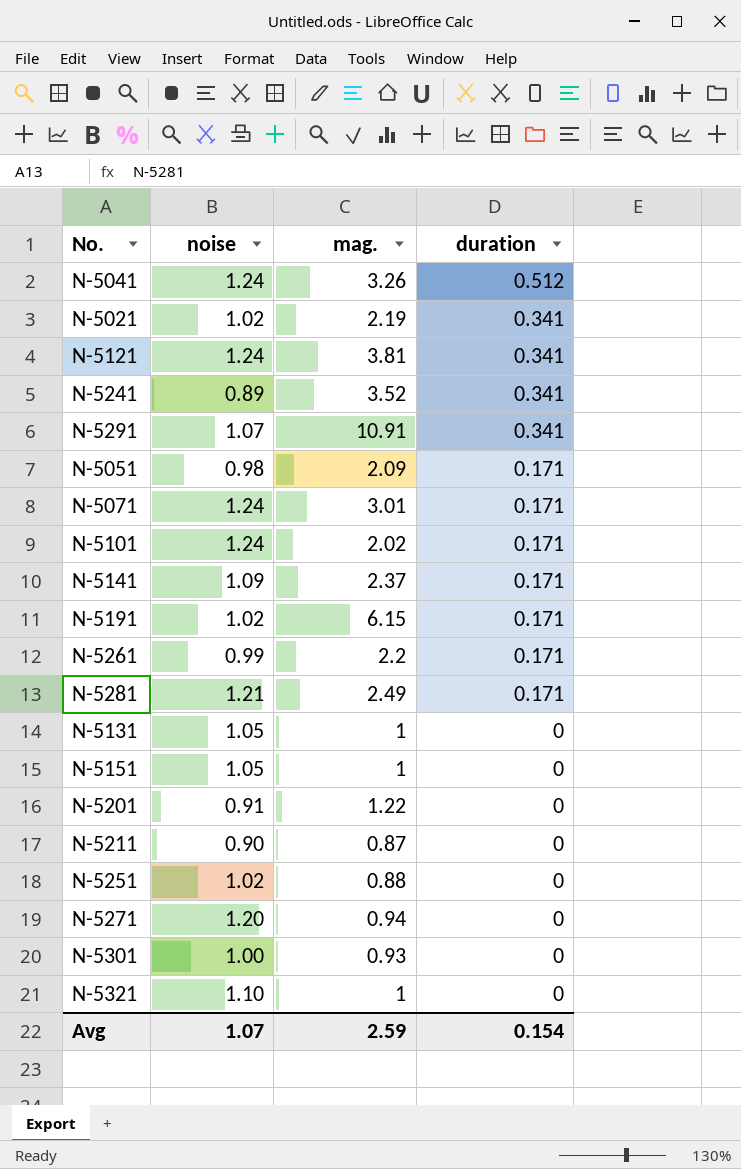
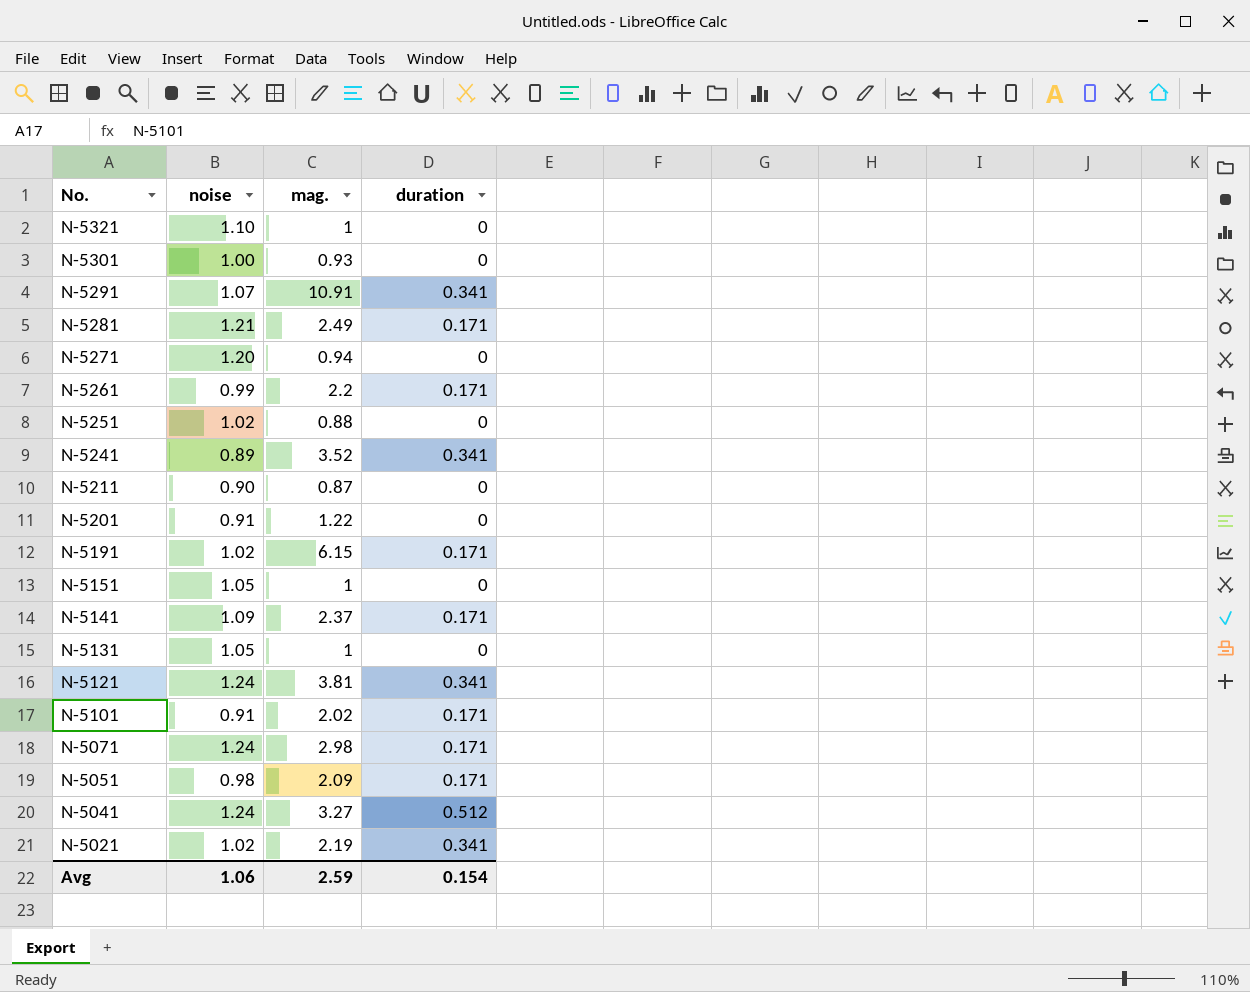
row order: duration descending -> No. descending
N-5101 | noise: 1.24 -> 0.91
N-5071 | mag.: 3.01 -> 2.98
N-5041 | mag.: 3.26 -> 3.27
Avg | noise: 1.07 -> 1.06

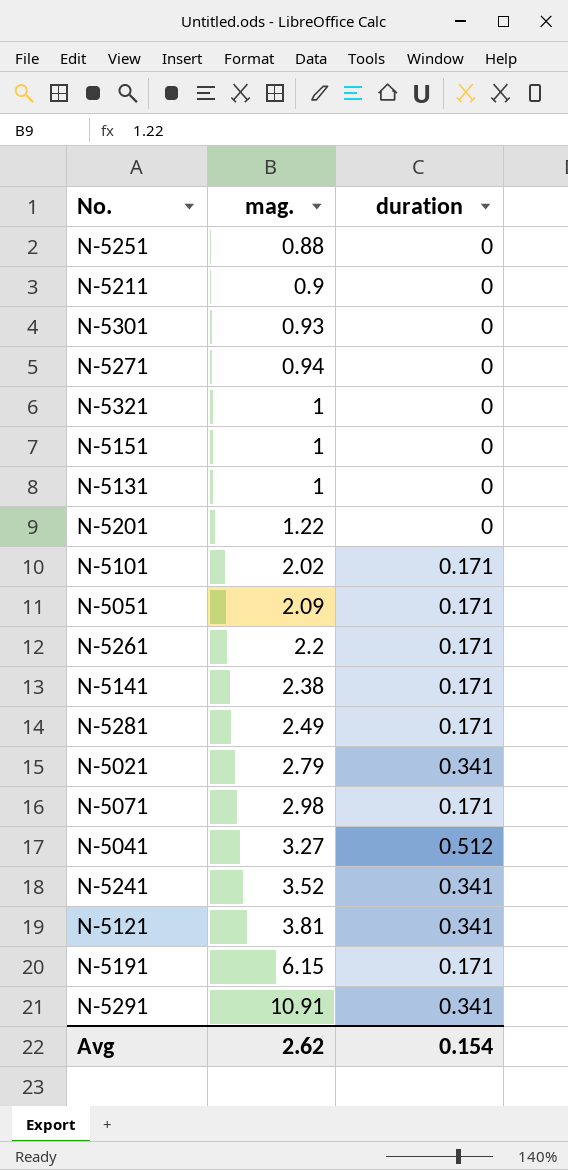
row order: No. descending -> mag. ascending
column noise | position: 2 -> none
N-5211 | mag.: 0.87 -> 0.9
N-5141 | mag.: 2.37 -> 2.38
N-5021 | mag.: 2.19 -> 2.79
Avg | mag.: 2.59 -> 2.62

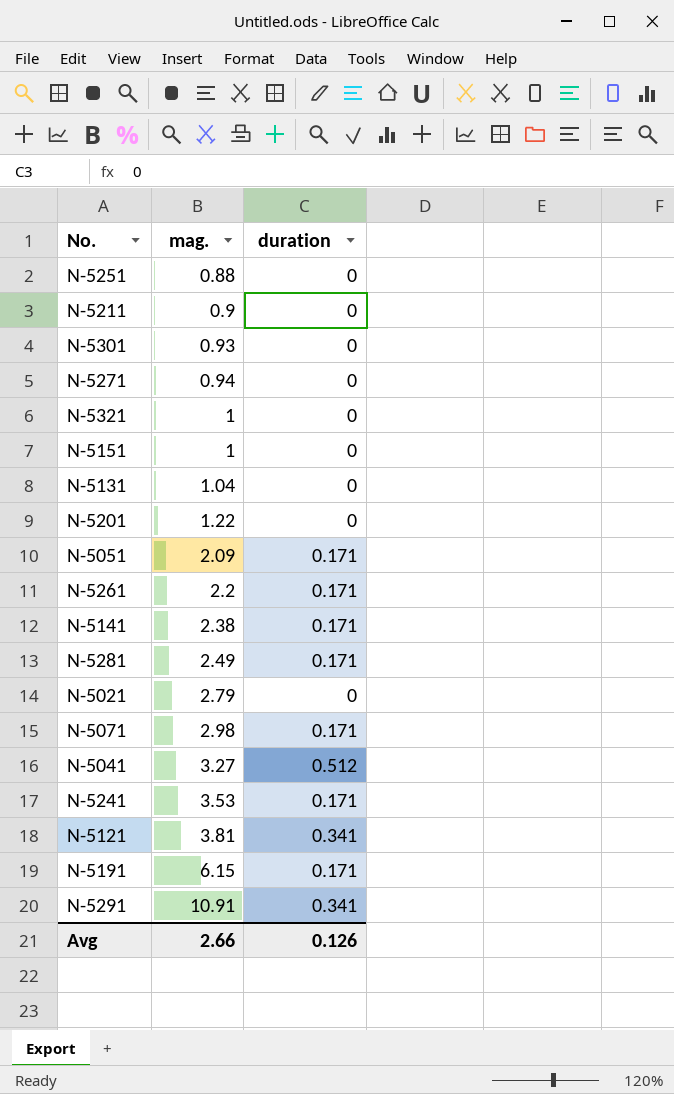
row N-5101: 2.02 | 0.171 -> none
N-5131 | mag.: 1 -> 1.04
N-5021 | duration: 0.341 -> 0
N-5241 | mag.: 3.52 -> 3.53
N-5241 | duration: 0.341 -> 0.171
Avg | mag.: 2.62 -> 2.66
Avg | duration: 0.154 -> 0.126

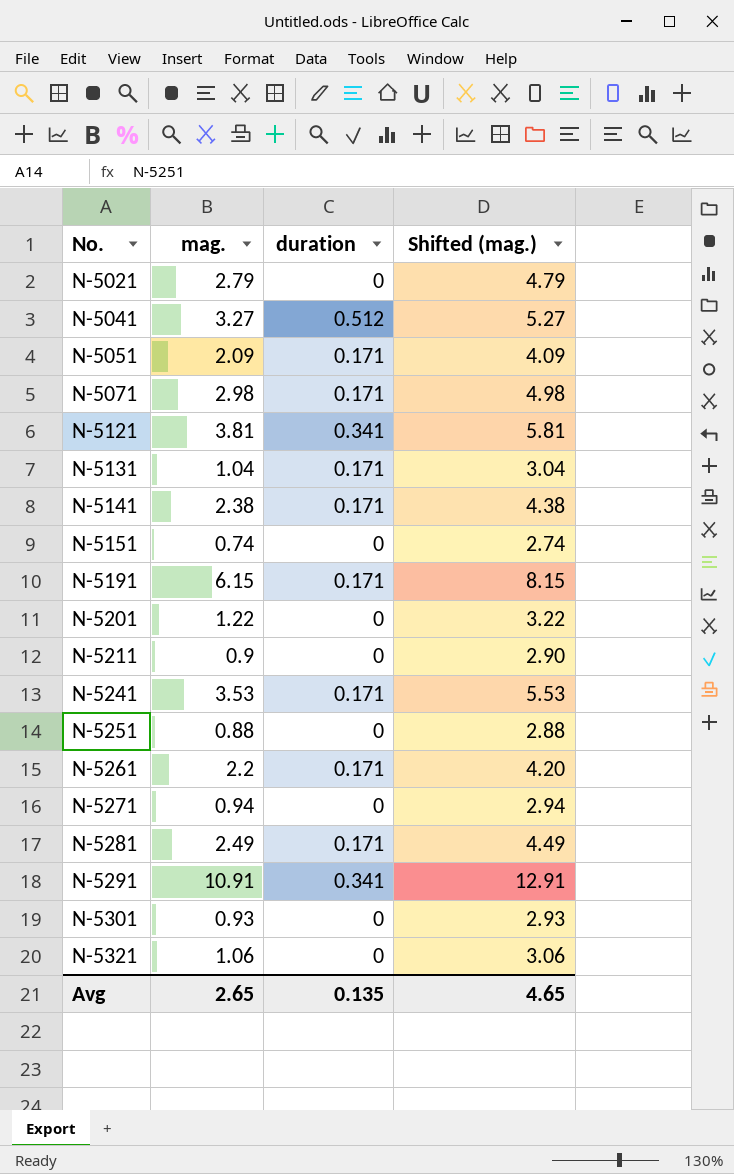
row order: mag. ascending -> No. ascending
column Shifted (mag.) | formula: none -> [mag.] + 2
N-5131 | duration: 0 -> 0.171
N-5151 | mag.: 1 -> 0.74
N-5321 | mag.: 1 -> 1.06
Avg | mag.: 2.66 -> 2.65
Avg | duration: 0.126 -> 0.135

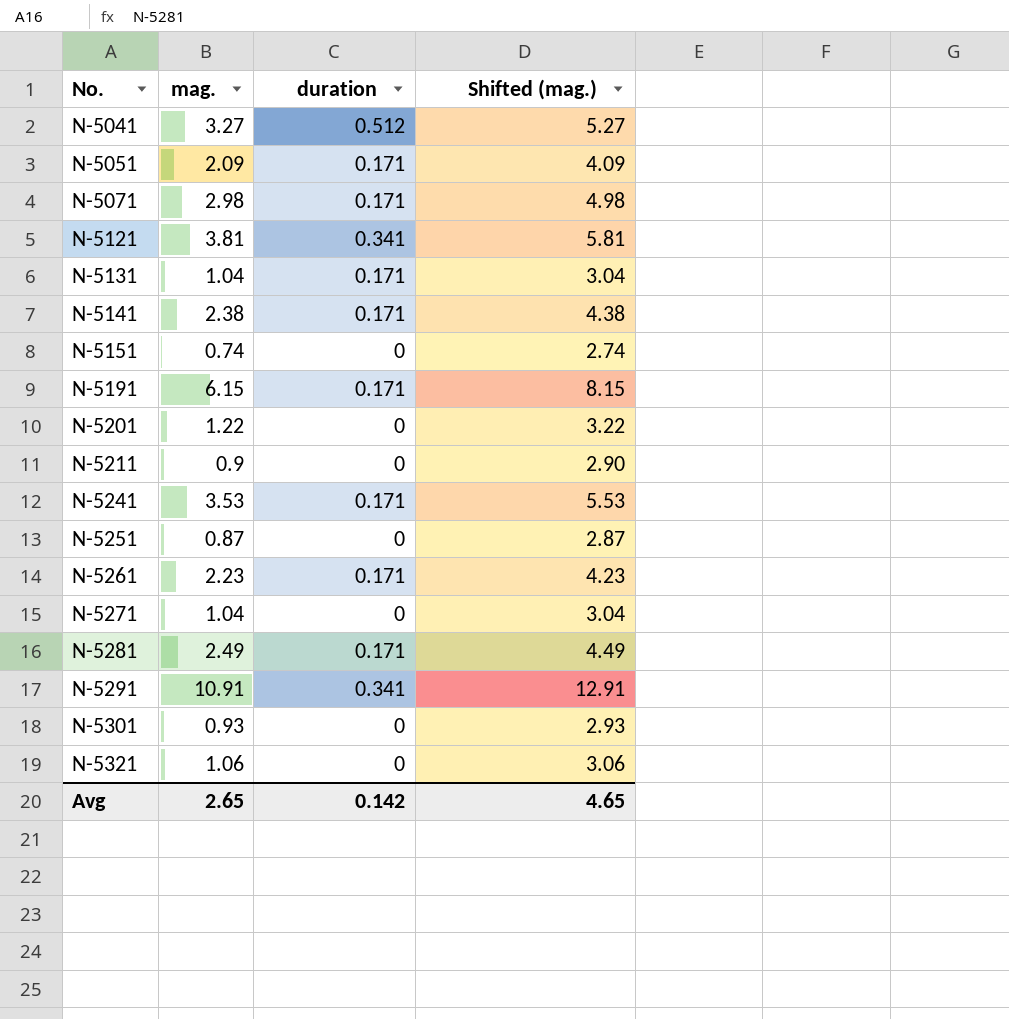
row N-5021: 2.79 | 0 | 4.79 -> none
N-5251 | mag.: 0.88 -> 0.87
N-5251 | Shifted (mag.): 2.88 -> 2.87
N-5261 | mag.: 2.2 -> 2.23
N-5261 | Shifted (mag.): 4.20 -> 4.23
N-5271 | mag.: 0.94 -> 1.04
N-5271 | Shifted (mag.): 2.94 -> 3.04
Avg | duration: 0.135 -> 0.142

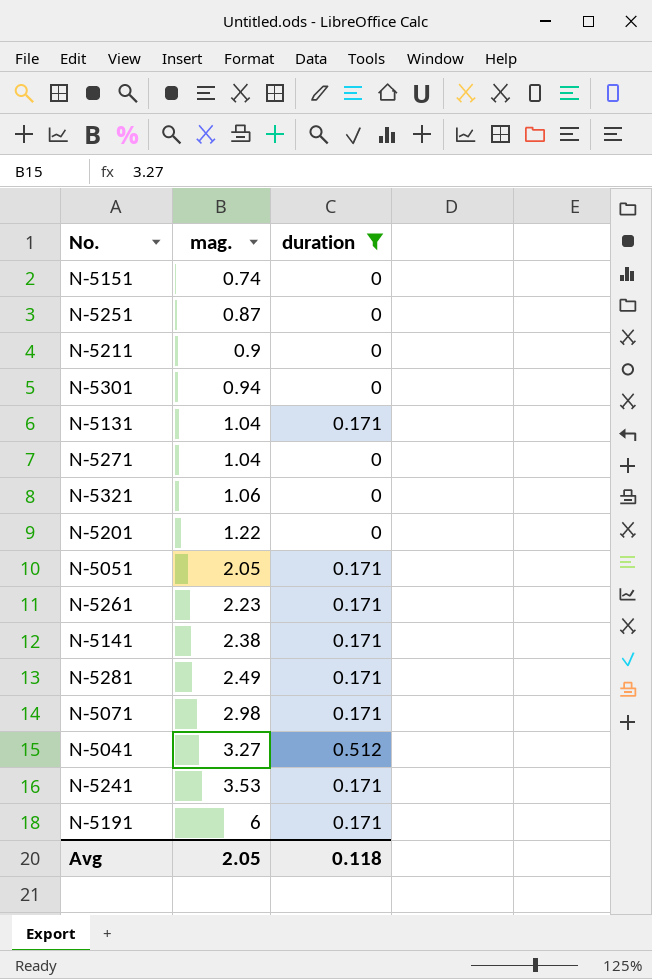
filter: none -> duration != 0.341
row order: No. ascending -> mag. ascending
column Shifted (mag.) | formula: [mag.] + 2 -> none
N-5301 | mag.: 0.93 -> 0.94
N-5051 | mag.: 2.09 -> 2.05
N-5191 | mag.: 6.15 -> 6
Avg | mag.: 2.65 -> 2.05
Avg | duration: 0.142 -> 0.118

